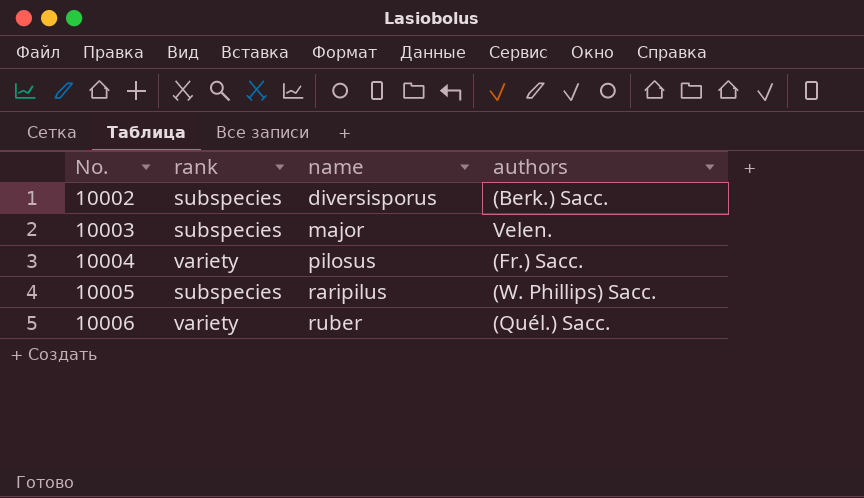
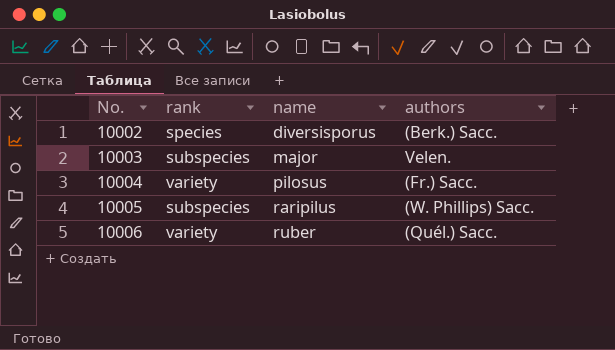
10002 | rank: subspecies -> species

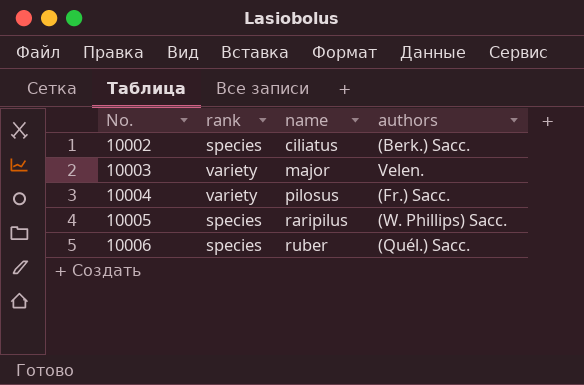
10002 | name: diversisporus -> ciliatus
10003 | rank: subspecies -> variety
10005 | rank: subspecies -> species
10006 | rank: variety -> species

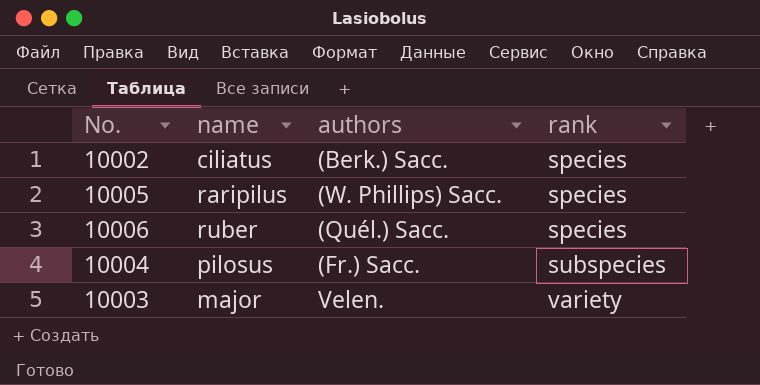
row order: No. ascending -> rank ascending
column rank | position: 2 -> 4
10004 | rank: variety -> subspecies

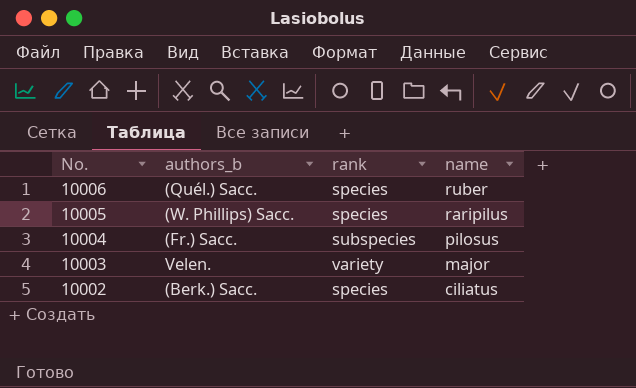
row order: rank ascending -> No. descending
column name: authors -> authors_b
column name | position: 2 -> 4

